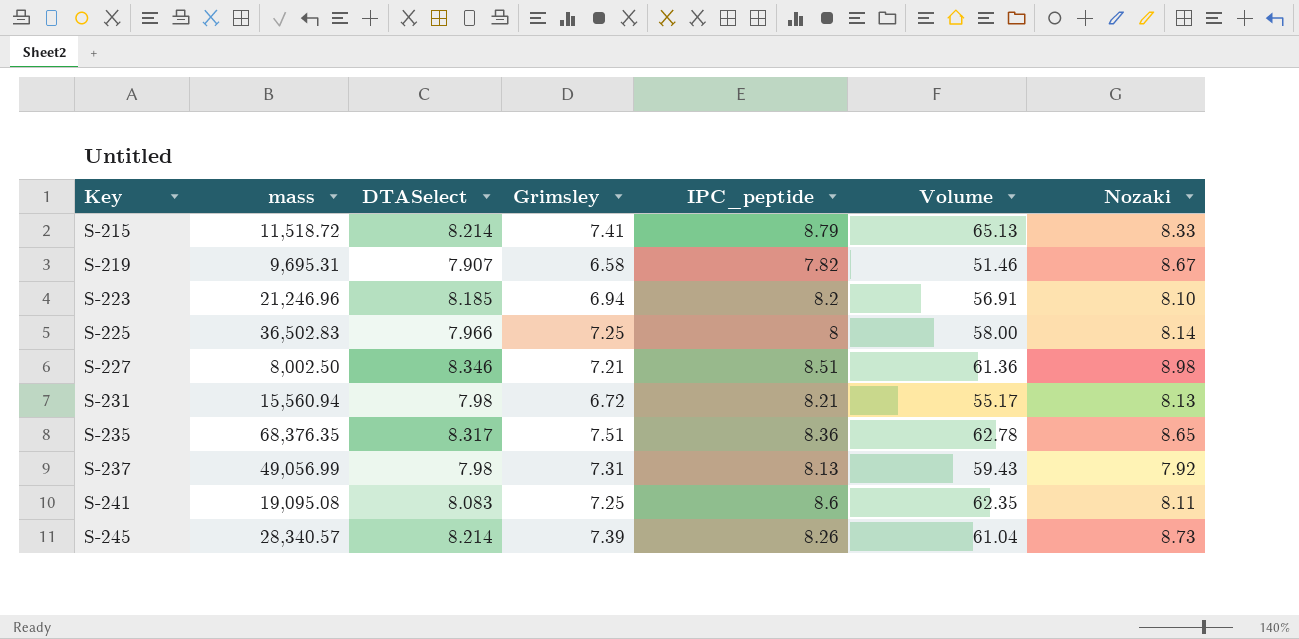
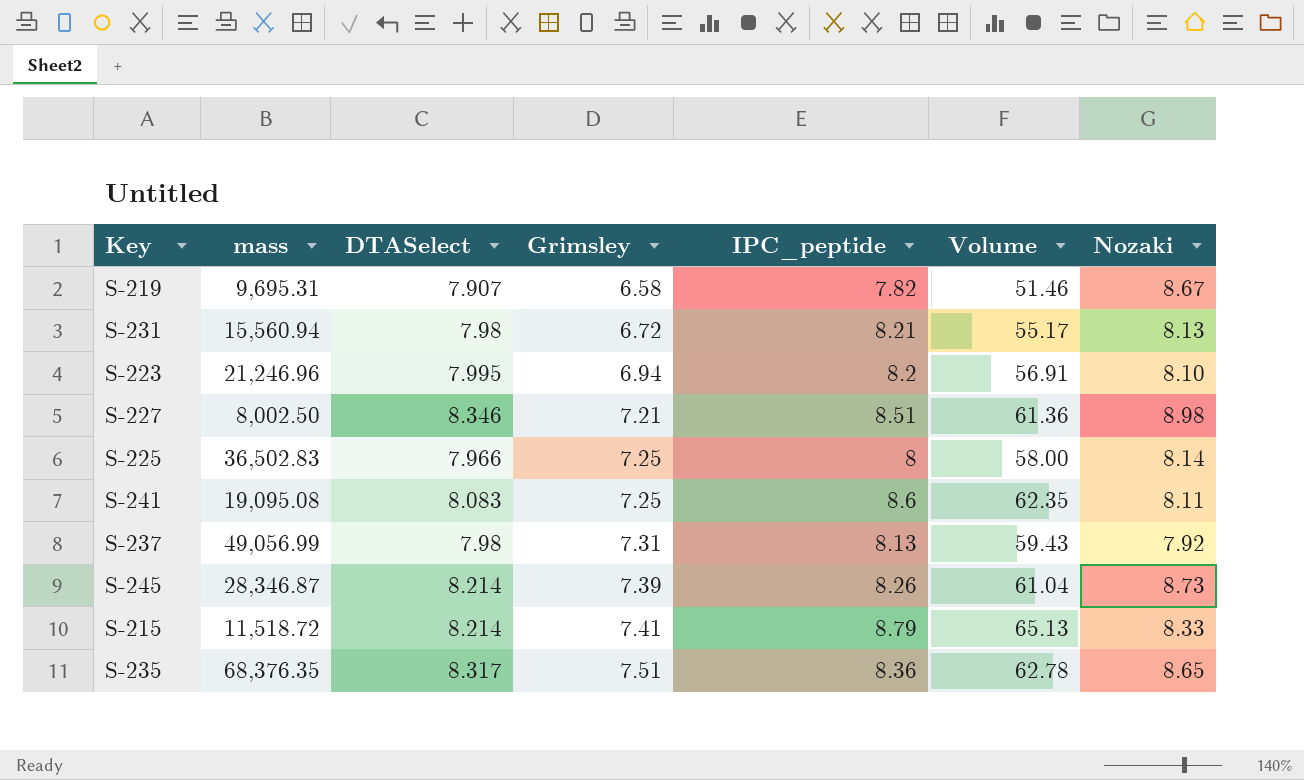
row order: Key ascending -> Grimsley ascending
S-223 | DTASelect: 8.185 -> 7.995
S-245 | mass: 28,340.57 -> 28,346.87

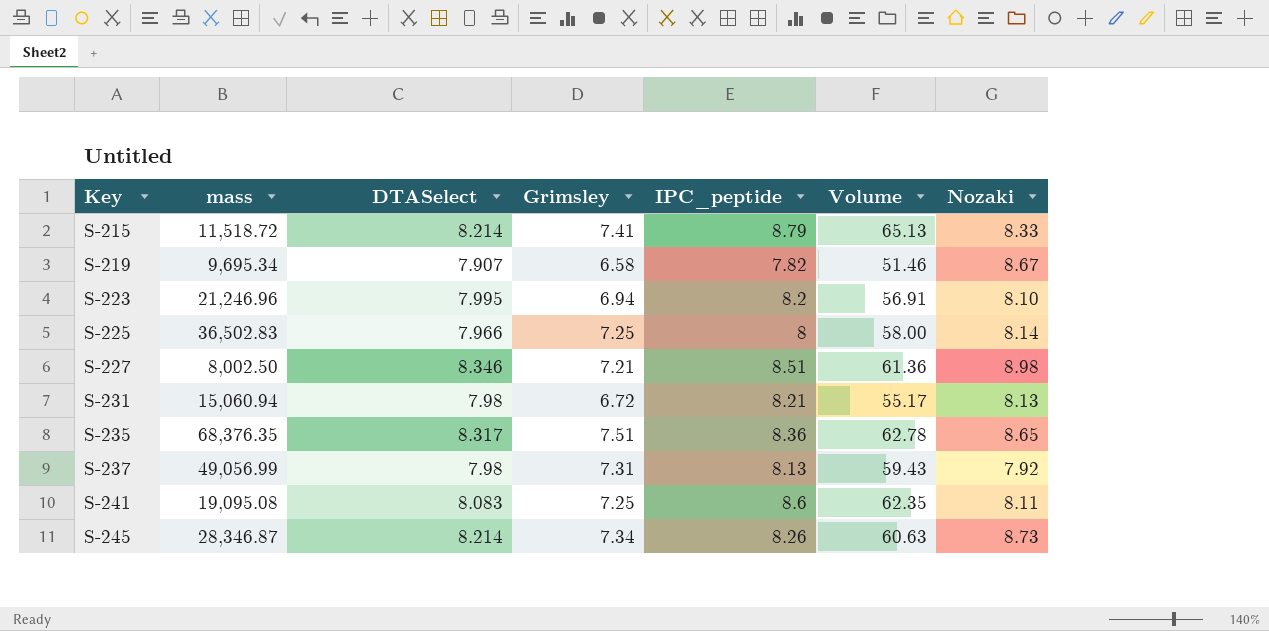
row order: Grimsley ascending -> Key ascending
S-219 | mass: 9,695.31 -> 9,695.34
S-231 | mass: 15,560.94 -> 15,060.94
S-245 | Grimsley: 7.39 -> 7.34
S-245 | Volume: 61.04 -> 60.63

